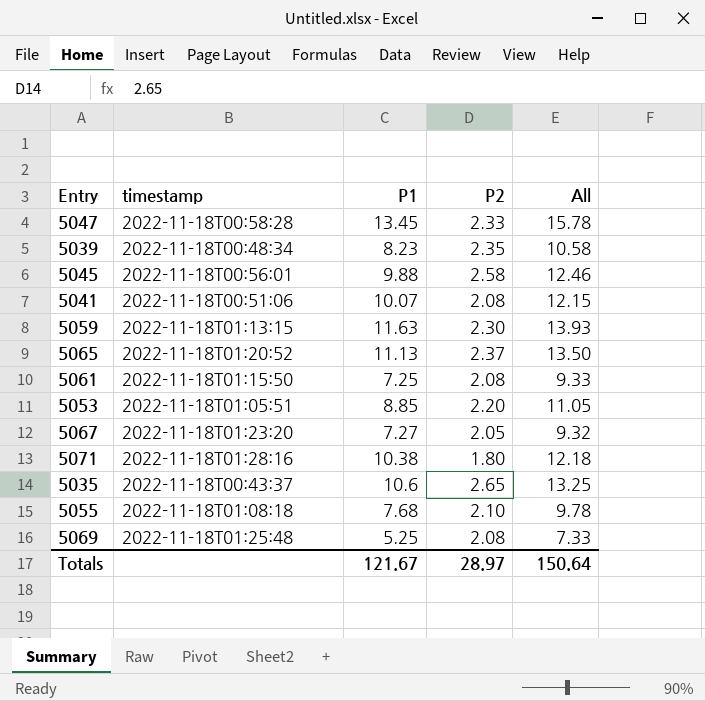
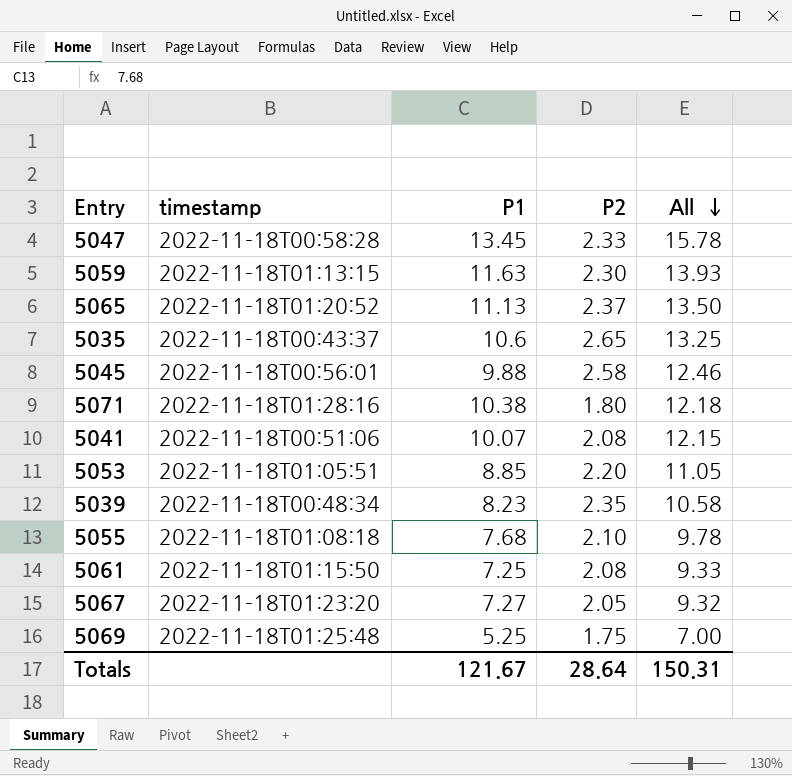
row order: none -> All descending
5069 | P2: 2.08 -> 1.75
5069 | All: 7.33 -> 7.00
Totals | P2: 28.97 -> 28.64
Totals | All: 150.64 -> 150.31

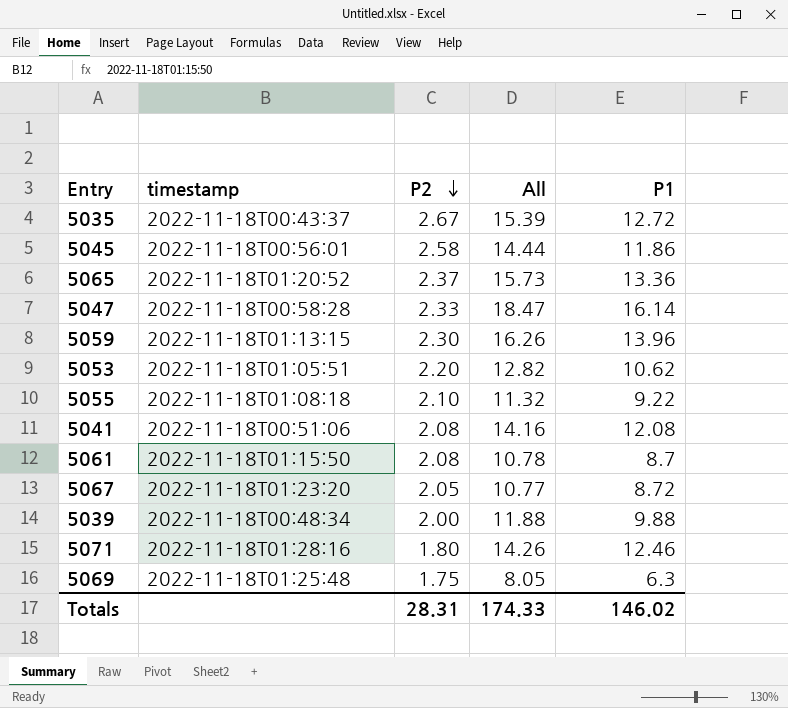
row order: All descending -> P2 descending
column P1 | position: 3 -> 5
5035 | P2: 2.65 -> 2.67
5035 | All: 13.25 -> 15.39
5035 | P1: 10.6 -> 12.72
5045 | All: 12.46 -> 14.44
5045 | P1: 9.88 -> 11.86
5065 | All: 13.50 -> 15.73
5065 | P1: 11.13 -> 13.36
5047 | All: 15.78 -> 18.47
5047 | P1: 13.45 -> 16.14
5059 | All: 13.93 -> 16.26
5059 | P1: 11.63 -> 13.96
5053 | All: 11.05 -> 12.82
5053 | P1: 8.85 -> 10.62
5055 | All: 9.78 -> 11.32
5055 | P1: 7.68 -> 9.22
5041 | All: 12.15 -> 14.16
5041 | P1: 10.07 -> 12.08
5061 | All: 9.33 -> 10.78
5061 | P1: 7.25 -> 8.7
5067 | All: 9.32 -> 10.77
5067 | P1: 7.27 -> 8.72
5039 | P2: 2.35 -> 2.00
5039 | All: 10.58 -> 11.88
5039 | P1: 8.23 -> 9.88
5071 | All: 12.18 -> 14.26
5071 | P1: 10.38 -> 12.46
5069 | All: 7.00 -> 8.05
5069 | P1: 5.25 -> 6.3
Totals | P2: 28.64 -> 28.31
Totals | All: 150.31 -> 174.33
Totals | P1: 121.67 -> 146.02

